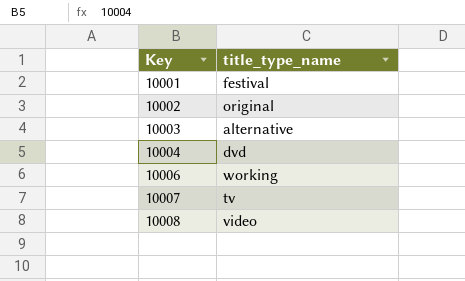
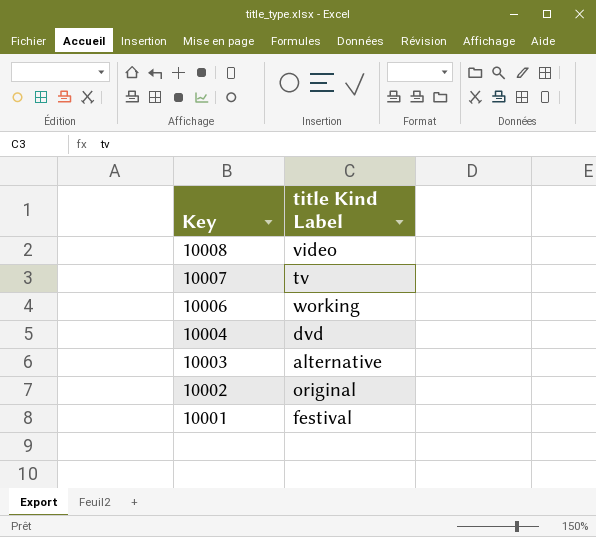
row order: Key ascending -> Key descending
column name: title_type_name -> title Kind Label

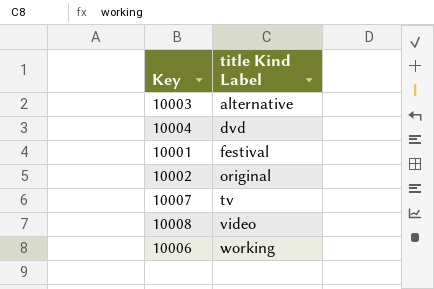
row order: Key descending -> title Kind Label ascending

